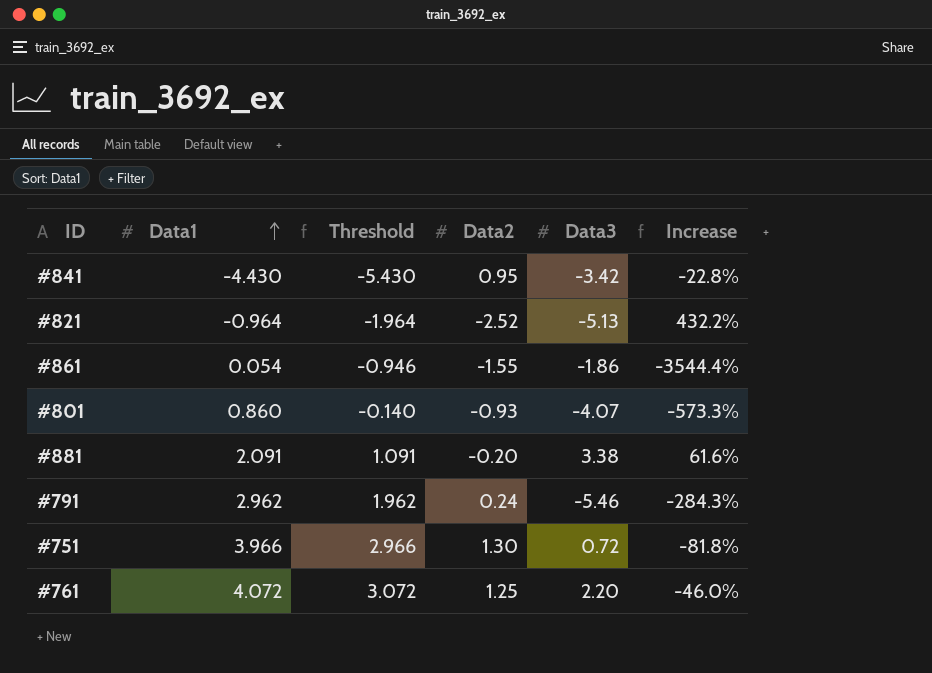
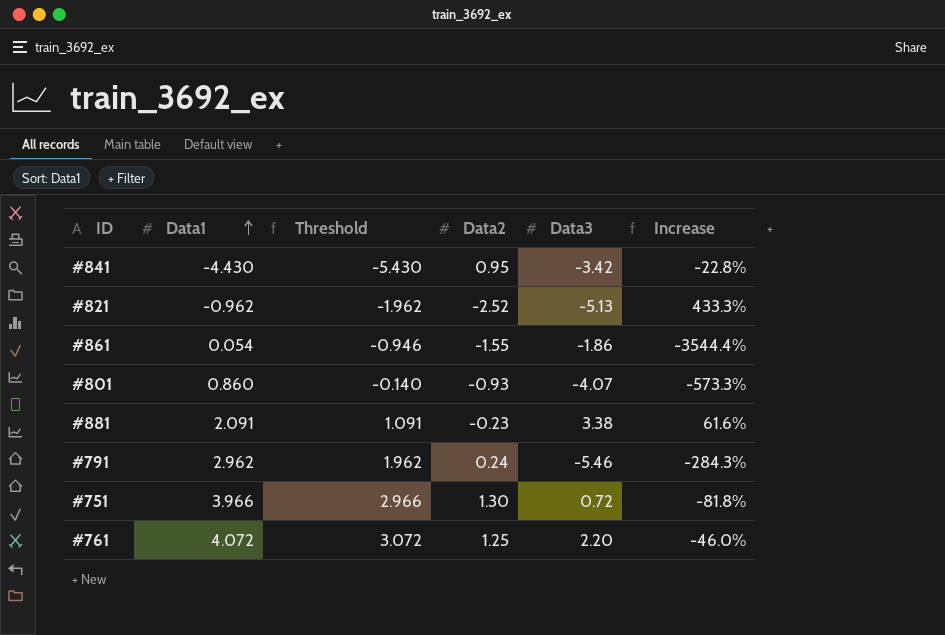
#821 | Data1: -0.964 -> -0.962
#821 | Threshold: -1.964 -> -1.962
#821 | Increase: 432.2% -> 433.3%
#881 | Data2: -0.20 -> -0.23

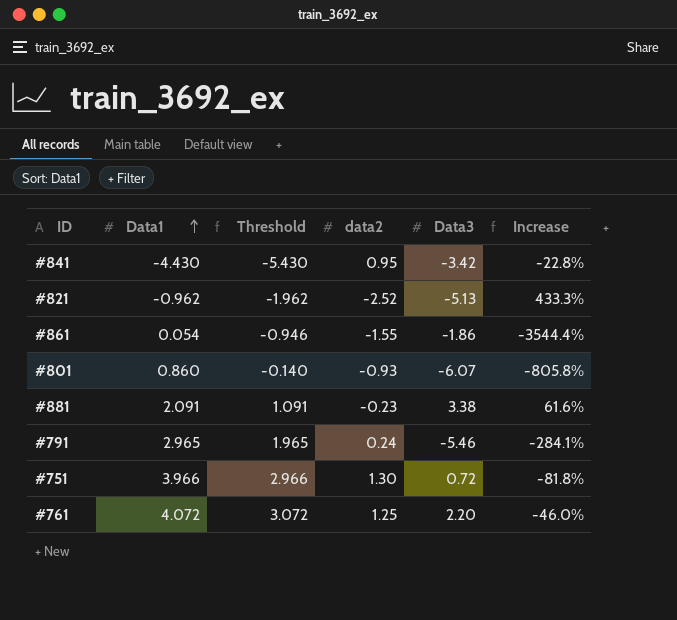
column name: Data2 -> data2
#801 | Data3: -4.07 -> -6.07
#801 | Increase: -573.3% -> -805.8%
#791 | Data1: 2.962 -> 2.965
#791 | Threshold: 1.962 -> 1.965
#791 | Increase: -284.3% -> -284.1%

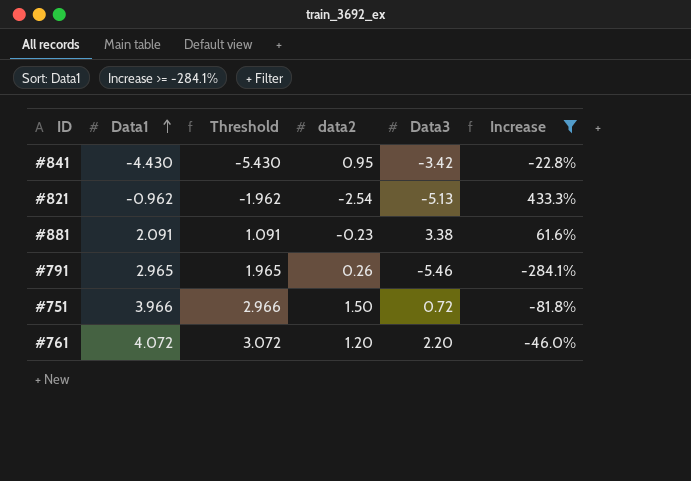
filter: none -> Increase >= -284.1%
#821 | data2: -2.52 -> -2.54
#791 | data2: 0.24 -> 0.26
#751 | data2: 1.30 -> 1.50
#761 | data2: 1.25 -> 1.20

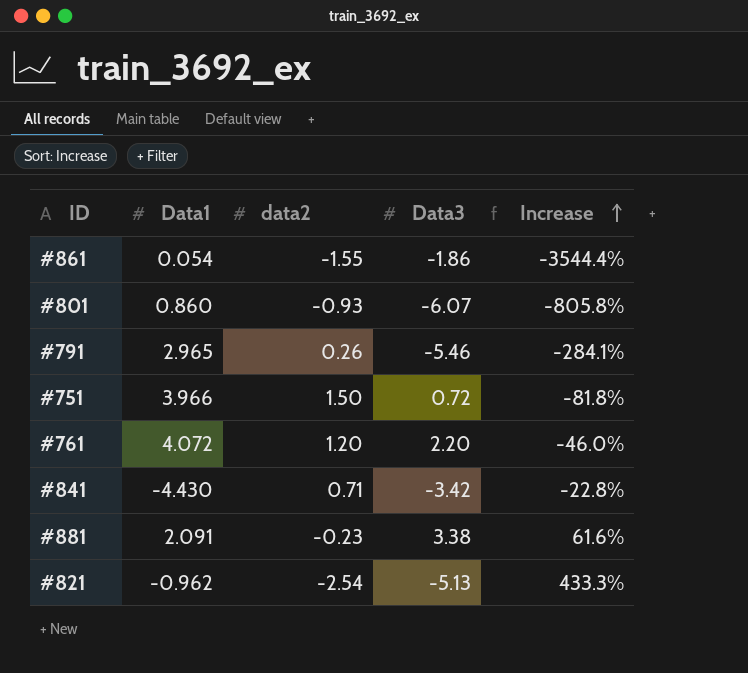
filter: Increase >= -284.1% -> none
row order: Data1 ascending -> Increase ascending
column Threshold | formula: [Data1] - 1 -> none
#841 | data2: 0.95 -> 0.71

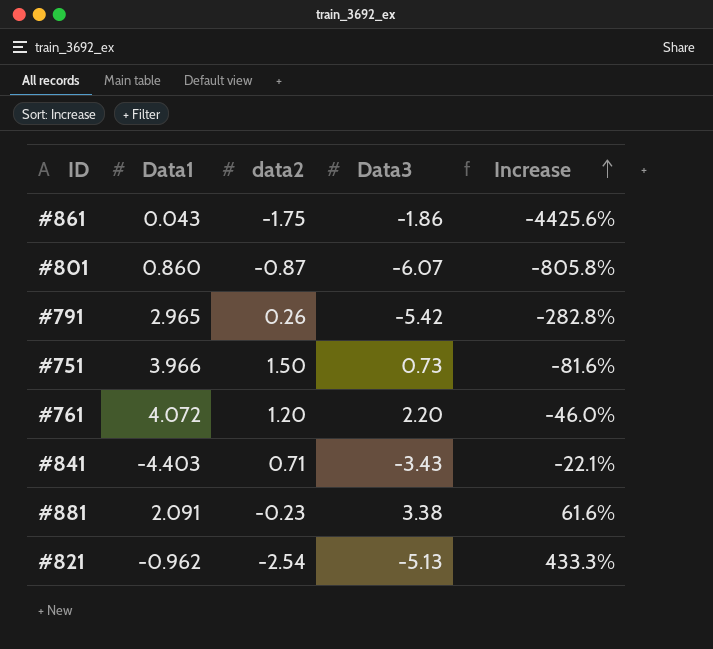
#861 | Data1: 0.054 -> 0.043
#861 | data2: -1.55 -> -1.75
#861 | Increase: -3544.4% -> -4425.6%
#801 | data2: -0.93 -> -0.87
#791 | Data3: -5.46 -> -5.42
#791 | Increase: -284.1% -> -282.8%
#751 | Data3: 0.72 -> 0.73
#751 | Increase: -81.8% -> -81.6%
#841 | Data1: -4.430 -> -4.403
#841 | Data3: -3.42 -> -3.43
#841 | Increase: -22.8% -> -22.1%

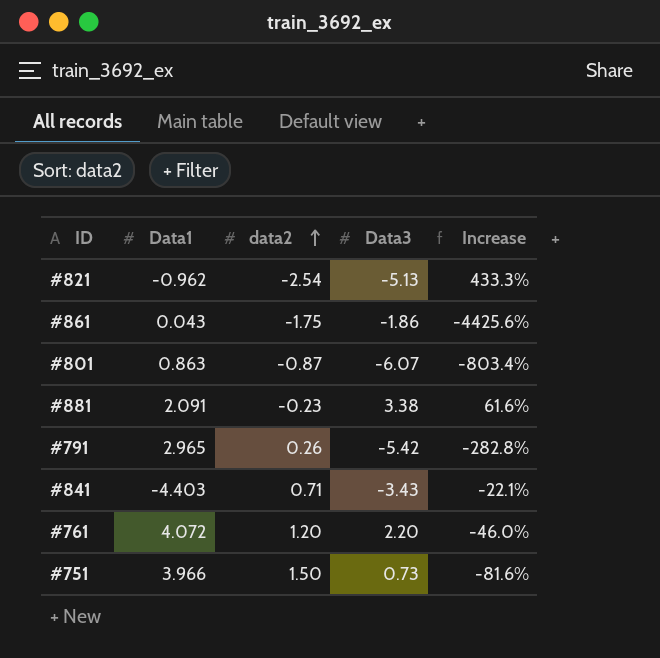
row order: Increase ascending -> data2 ascending
#801 | Data1: 0.860 -> 0.863
#801 | Increase: -805.8% -> -803.4%

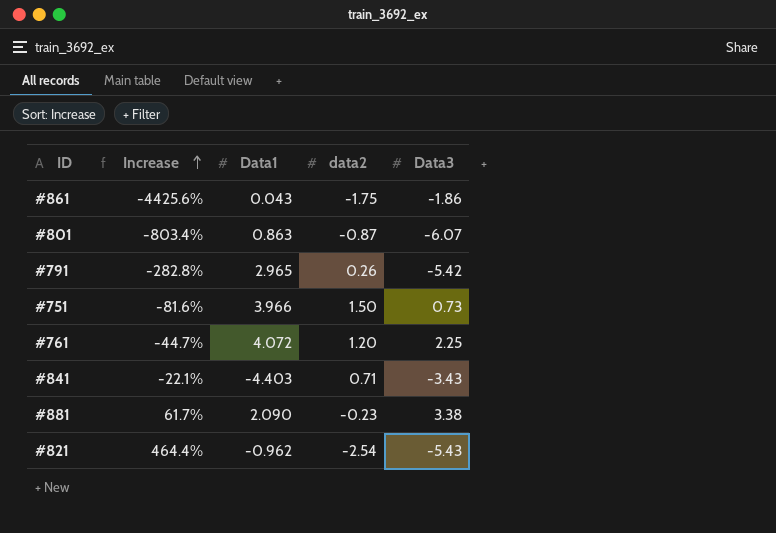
row order: data2 ascending -> Increase ascending
column Increase | position: 5 -> 2
#761 | Increase: -46.0% -> -44.7%
#761 | Data3: 2.20 -> 2.25
#881 | Increase: 61.6% -> 61.7%
#881 | Data1: 2.091 -> 2.090
#821 | Increase: 433.3% -> 464.4%
#821 | Data3: -5.13 -> -5.43

